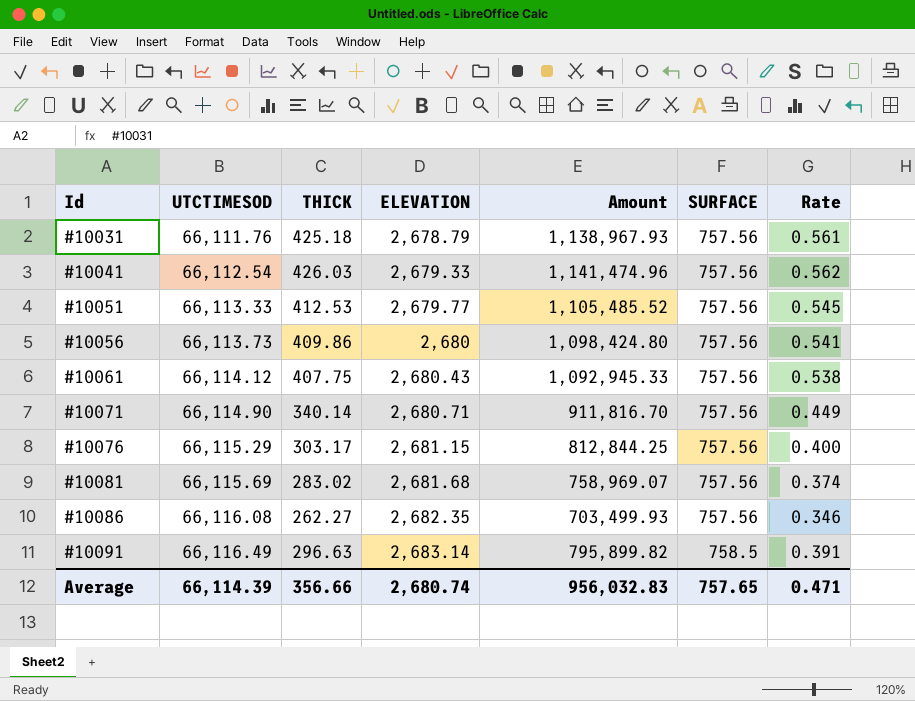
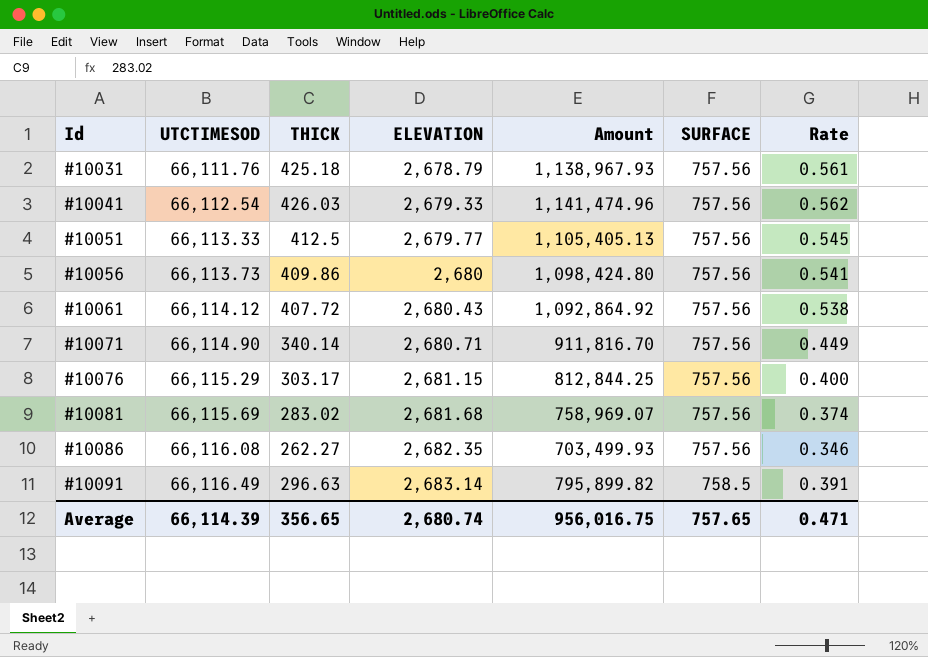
#10051 | THICK: 412.53 -> 412.5
#10051 | Amount: 1,105,485.52 -> 1,105,405.13
#10061 | THICK: 407.75 -> 407.72
#10061 | Amount: 1,092,945.33 -> 1,092,864.92
Average | THICK: 356.66 -> 356.65
Average | Amount: 956,032.83 -> 956,016.75

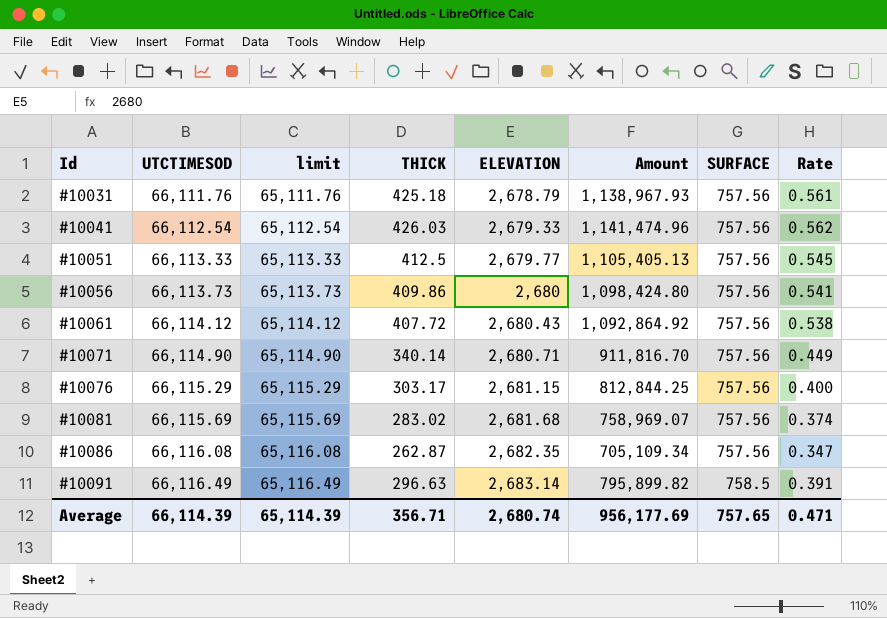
column limit | formula: none -> [UTCTIMESOD] - 1000
#10086 | THICK: 262.27 -> 262.87
#10086 | Amount: 703,499.93 -> 705,109.34
#10086 | Rate: 0.346 -> 0.347
Average | THICK: 356.65 -> 356.71
Average | Amount: 956,016.75 -> 956,177.69

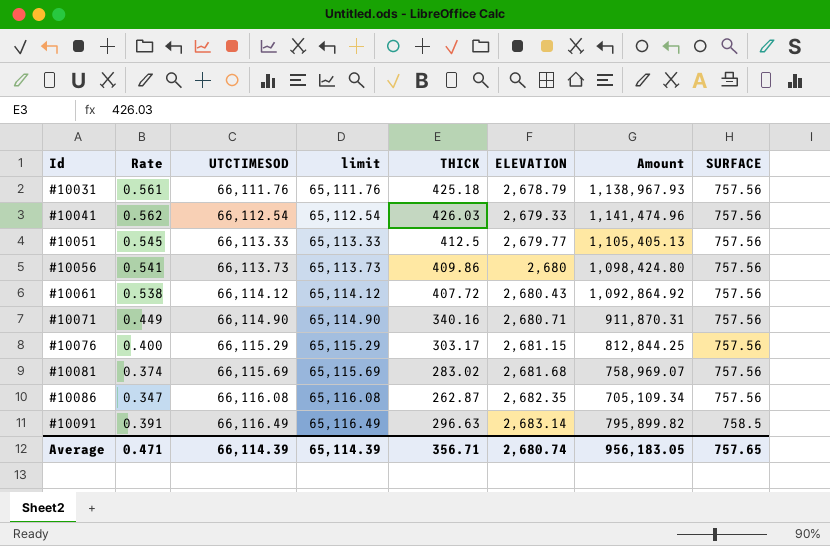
column Rate | position: 8 -> 2
#10071 | THICK: 340.14 -> 340.16
#10071 | Amount: 911,816.70 -> 911,870.31
Average | Amount: 956,177.69 -> 956,183.05

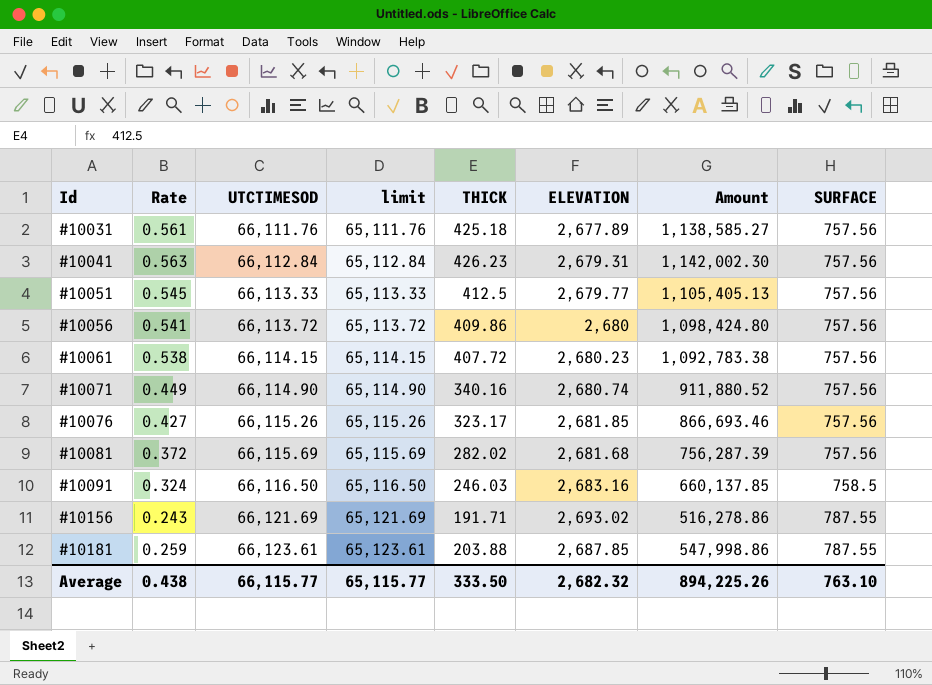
row #10086: 0.347 | 66,116.08 | 65,116.08 | 262.87 | 2,682.35 | 705,109.34 | 757.56 -> none
#10031 | ELEVATION: 2,678.79 -> 2,677.89
#10031 | Amount: 1,138,967.93 -> 1,138,585.27
#10041 | Rate: 0.562 -> 0.563
#10041 | UTCTIMESOD: 66,112.54 -> 66,112.84
#10041 | limit: 65,112.54 -> 65,112.84
#10041 | THICK: 426.03 -> 426.23
#10041 | ELEVATION: 2,679.33 -> 2,679.31
#10041 | Amount: 1,141,474.96 -> 1,142,002.30
#10056 | UTCTIMESOD: 66,113.73 -> 66,113.72
#10056 | limit: 65,113.73 -> 65,113.72
#10061 | UTCTIMESOD: 66,114.12 -> 66,114.15
#10061 | limit: 65,114.12 -> 65,114.15
#10061 | ELEVATION: 2,680.43 -> 2,680.23
#10061 | Amount: 1,092,864.92 -> 1,092,783.38
#10071 | ELEVATION: 2,680.71 -> 2,680.74
#10071 | Amount: 911,870.31 -> 911,880.52
#10076 | Rate: 0.400 -> 0.427
#10076 | UTCTIMESOD: 66,115.29 -> 66,115.26
#10076 | limit: 65,115.29 -> 65,115.26
#10076 | THICK: 303.17 -> 323.17
#10076 | ELEVATION: 2,681.15 -> 2,681.85
#10076 | Amount: 812,844.25 -> 866,693.46
#10081 | Rate: 0.374 -> 0.372
#10081 | THICK: 283.02 -> 282.02
#10081 | Amount: 758,969.07 -> 756,287.39
#10091 | Rate: 0.391 -> 0.324
#10091 | UTCTIMESOD: 66,116.49 -> 66,116.50
#10091 | limit: 65,116.49 -> 65,116.50
#10091 | THICK: 296.63 -> 246.03
#10091 | ELEVATION: 2,683.14 -> 2,683.16
#10091 | Amount: 795,899.82 -> 660,137.85
row #10156: none -> 0.243 | 66,121.69 | 65,121.69 | 191.71 | 2,693.02 | 516,278.86 | 787.55
row #10181: none -> 0.259 | 66,123.61 | 65,123.61 | 203.88 | 2,687.85 | 547,998.86 | 787.55
Average | Rate: 0.471 -> 0.438
Average | UTCTIMESOD: 66,114.39 -> 66,115.77
Average | limit: 65,114.39 -> 65,115.77
Average | THICK: 356.71 -> 333.50
Average | ELEVATION: 2,680.74 -> 2,682.32
Average | Amount: 956,183.05 -> 894,225.26
Average | SURFACE: 757.65 -> 763.10

